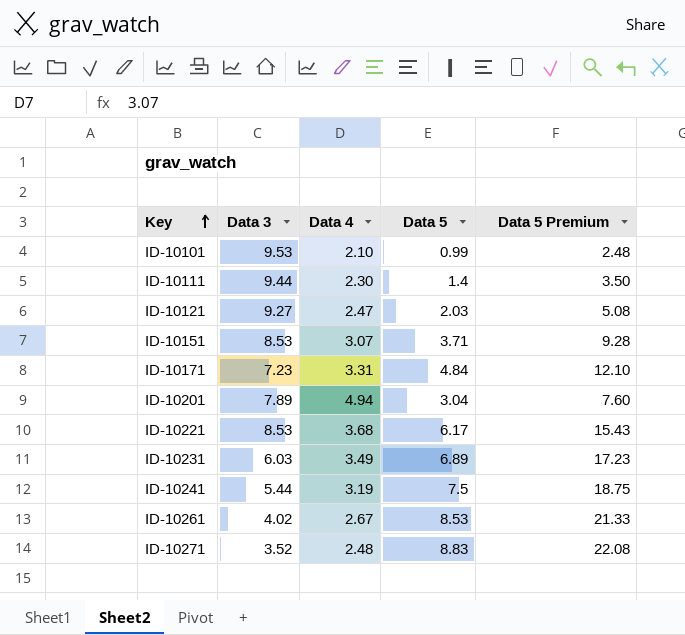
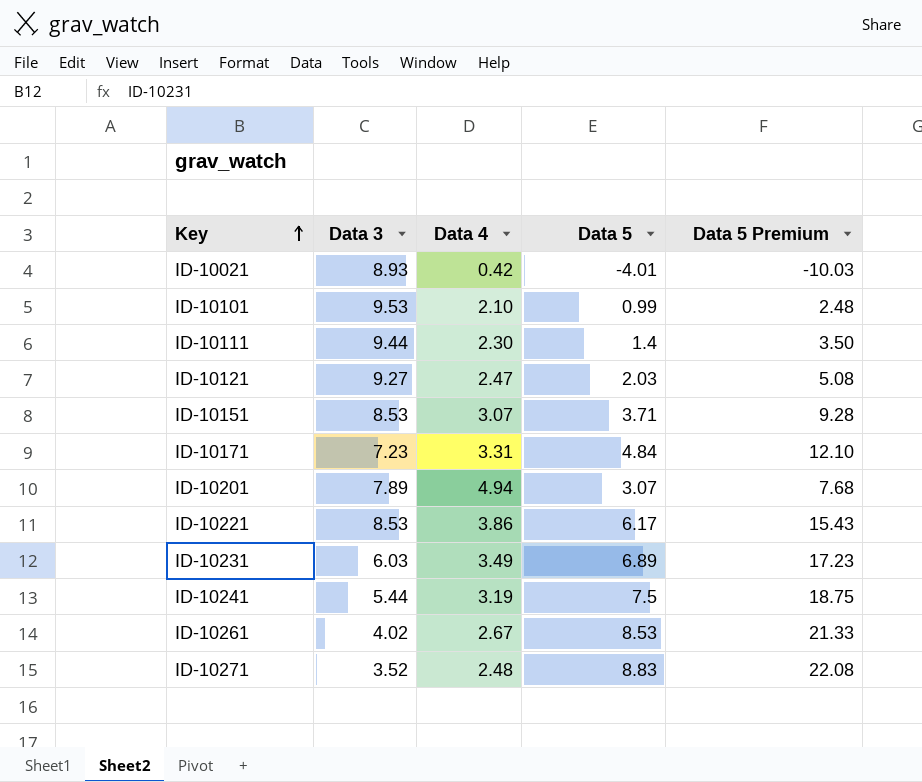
row ID-10021: none -> 8.93 | 0.42 | -4.01 | -10.03
ID-10201 | Data 5: 3.04 -> 3.07
ID-10201 | Data 5 Premium: 7.60 -> 7.68
ID-10221 | Data 4: 3.68 -> 3.86

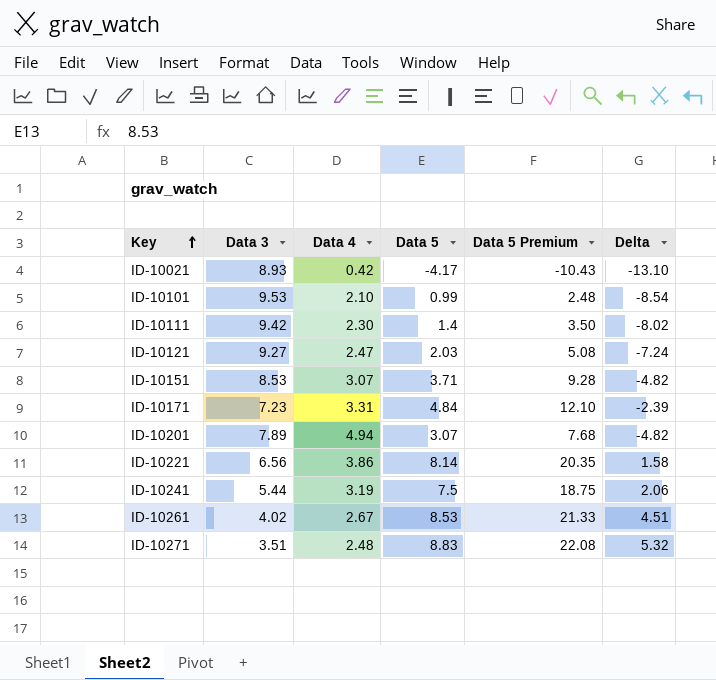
column Delta | formula: none -> [Data 5] - [Data 3]
row ID-10231: 6.03 | 3.49 | 6.89 | 17.23 -> none
ID-10021 | Data 5: -4.01 -> -4.17
ID-10021 | Data 5 Premium: -10.03 -> -10.43
ID-10111 | Data 3: 9.44 -> 9.42
ID-10221 | Data 3: 8.53 -> 6.56
ID-10221 | Data 5: 6.17 -> 8.14
ID-10221 | Data 5 Premium: 15.43 -> 20.35
ID-10271 | Data 3: 3.52 -> 3.51

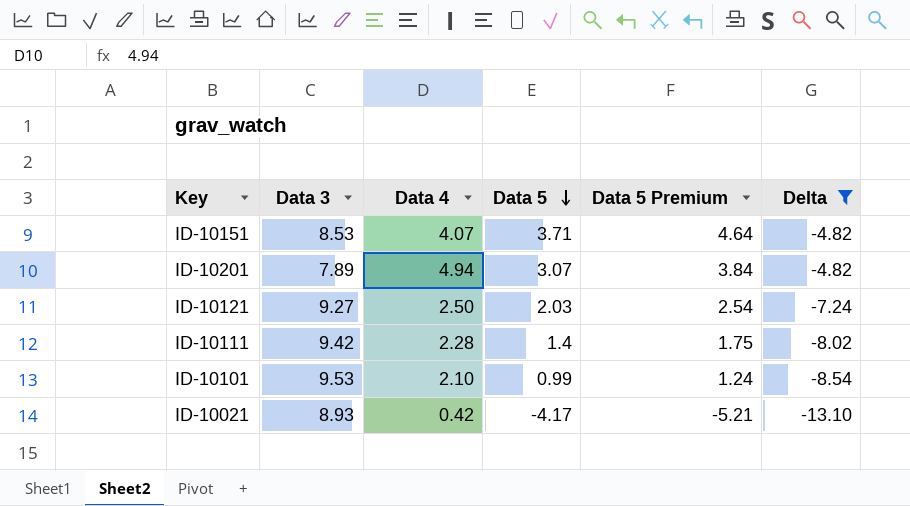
filter: none -> Delta <= -4.82
row order: Key ascending -> Data 5 descending
column Data 5 Premium | formula: [Data 5] * 2.5 -> [Data 5] * 1.25
ID-10151 | Data 4: 3.07 -> 4.07
ID-10121 | Data 4: 2.47 -> 2.50
ID-10111 | Data 4: 2.30 -> 2.28

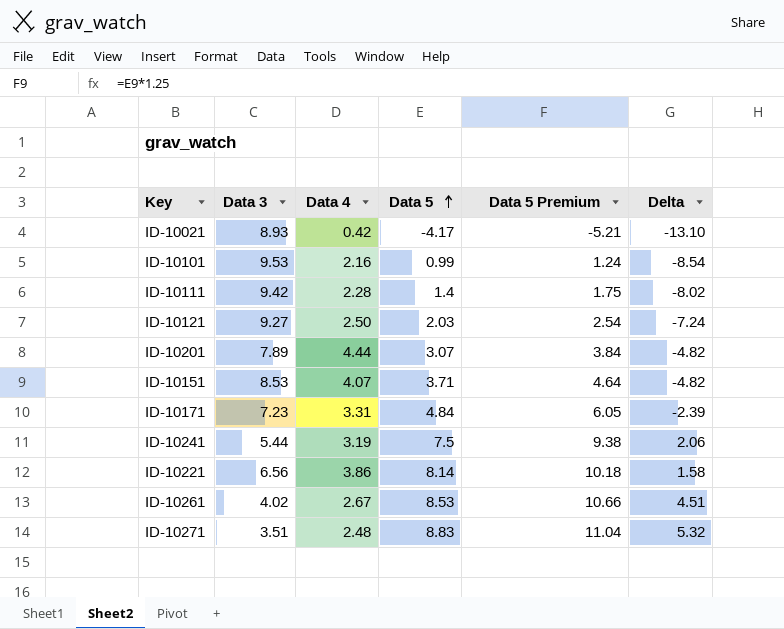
filter: Delta <= -4.82 -> none
row order: Data 5 descending -> Data 5 ascending
ID-10101 | Data 4: 2.10 -> 2.16
ID-10201 | Data 4: 4.94 -> 4.44

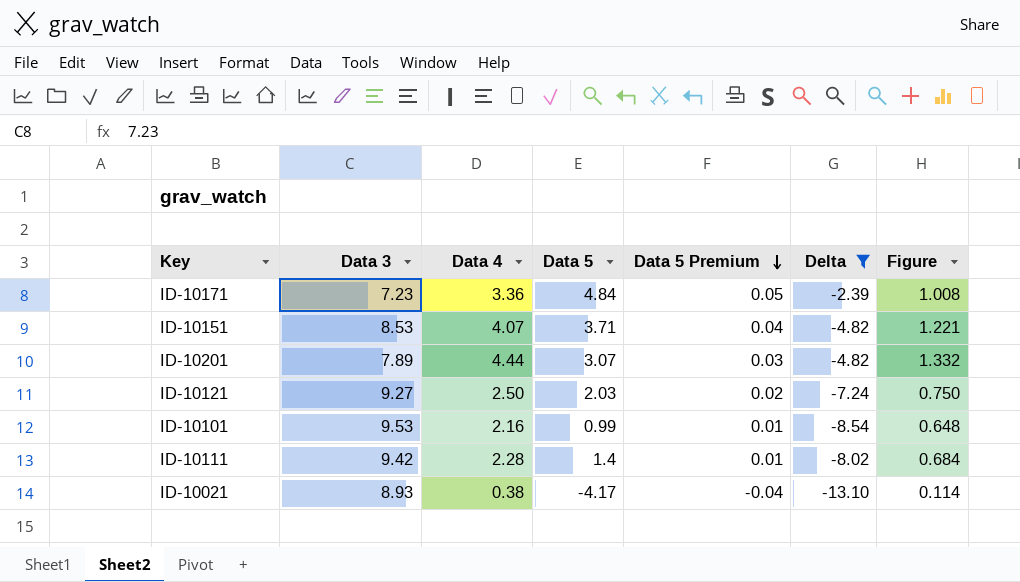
filter: none -> Delta <= -2.39
row order: Data 5 ascending -> Data 5 Premium descending
column Data 5 Premium | formula: [Data 5] * 1.25 -> [Data 5] * 0.01
column Figure | formula: none -> [Data 4] * 0.3
ID-10171 | Data 4: 3.31 -> 3.36
ID-10021 | Data 4: 0.42 -> 0.38

